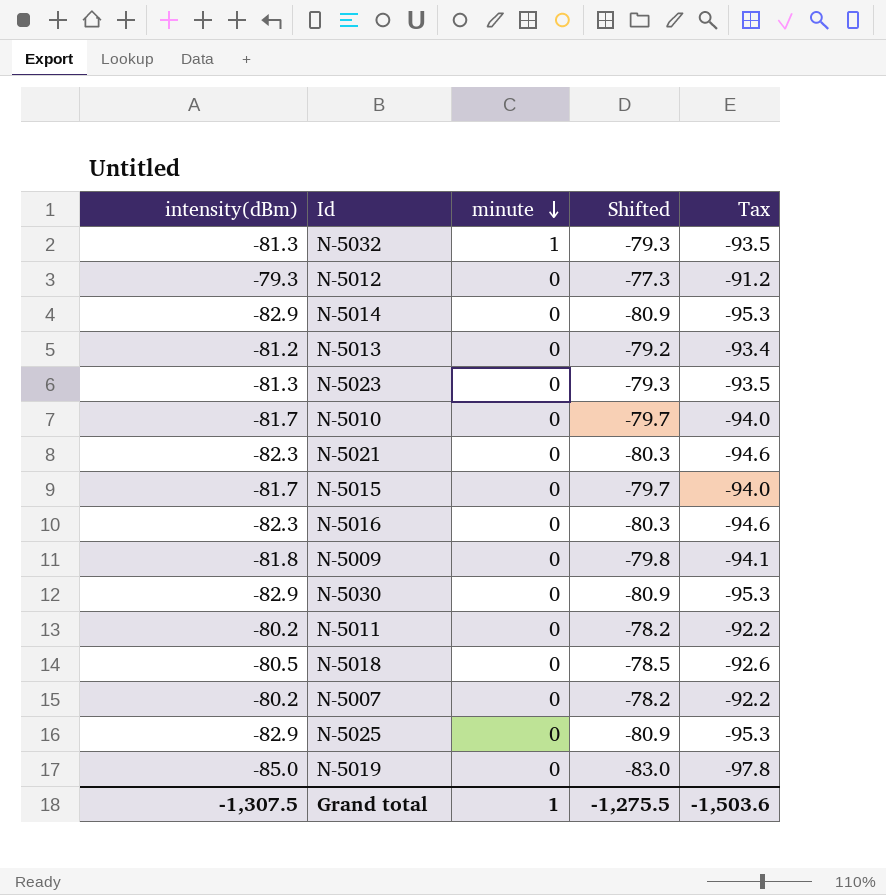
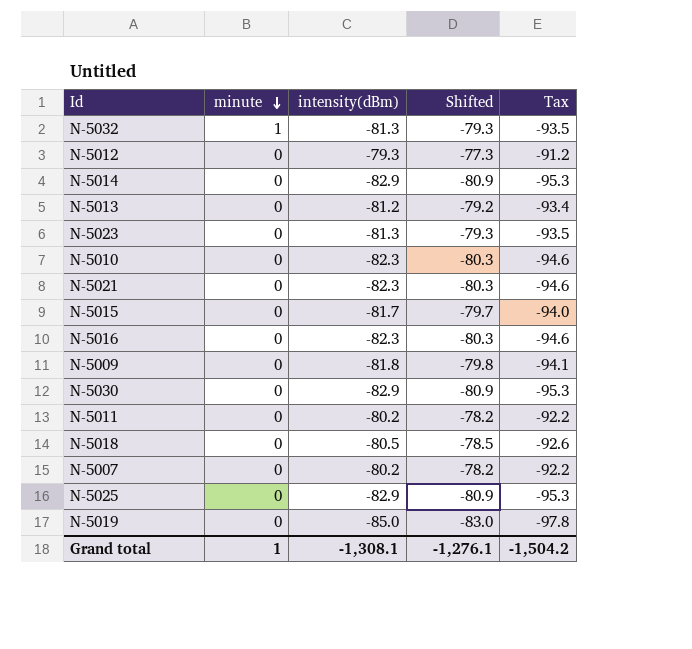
column intensity(dBm) | position: 1 -> 3
N-5010 | intensity(dBm): -81.7 -> -82.3
N-5010 | Shifted: -79.7 -> -80.3
N-5010 | Tax: -94.0 -> -94.6
Grand total | intensity(dBm): -1,307.5 -> -1,308.1
Grand total | Shifted: -1,275.5 -> -1,276.1
Grand total | Tax: -1,503.6 -> -1,504.2

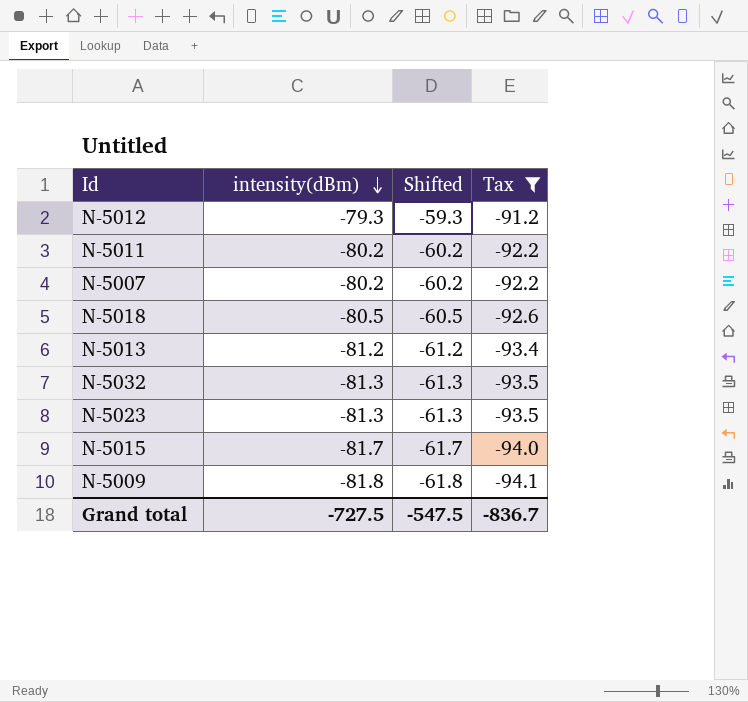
filter: none -> Tax >= -94.1
row order: minute descending -> intensity(dBm) descending
column minute | position: 2 -> none
column Shifted | formula: [intensity(dBm)] + 2 -> [intensity(dBm)] + 20
Grand total | intensity(dBm): -1,308.1 -> -727.5
Grand total | Shifted: -1,276.1 -> -547.5
Grand total | Tax: -1,504.2 -> -836.7

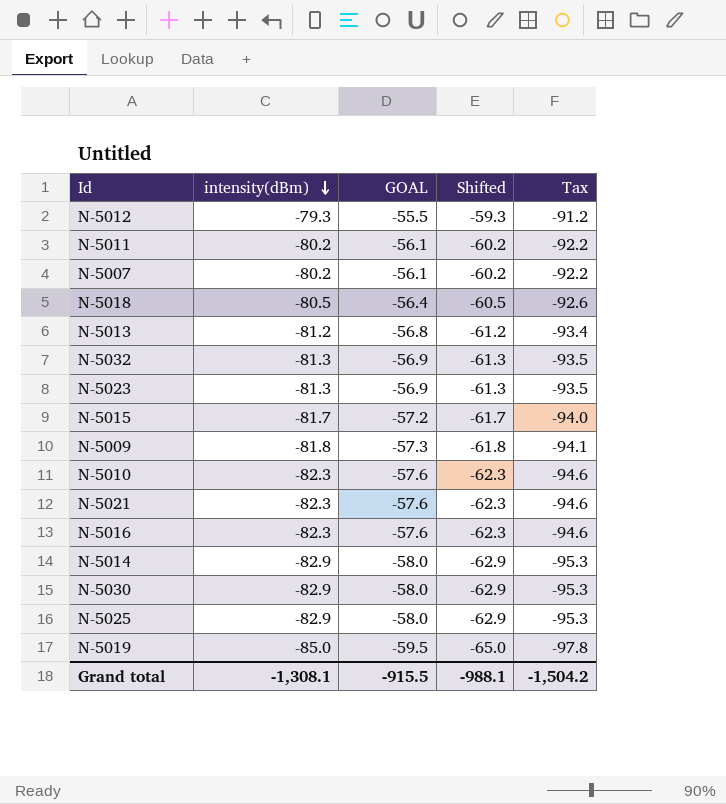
filter: Tax >= -94.1 -> none
column GOAL | formula: none -> [intensity(dBm)] * 0.7
Grand total | intensity(dBm): -727.5 -> -1,308.1
Grand total | Shifted: -547.5 -> -988.1
Grand total | Tax: -836.7 -> -1,504.2

